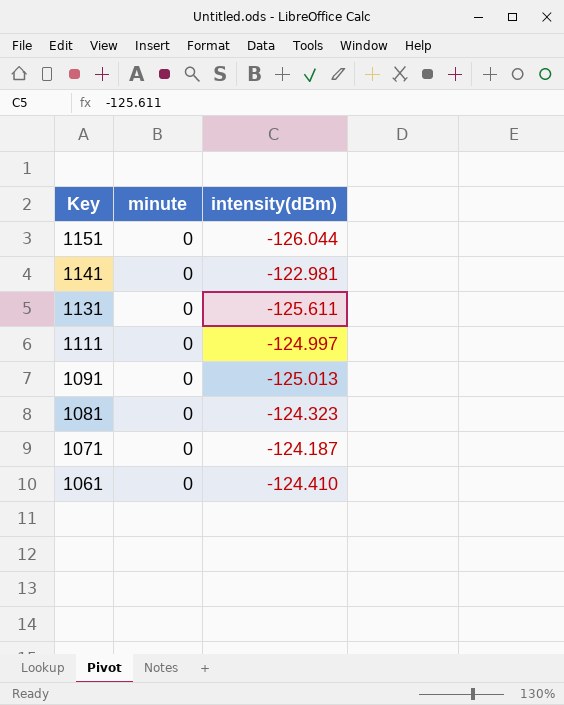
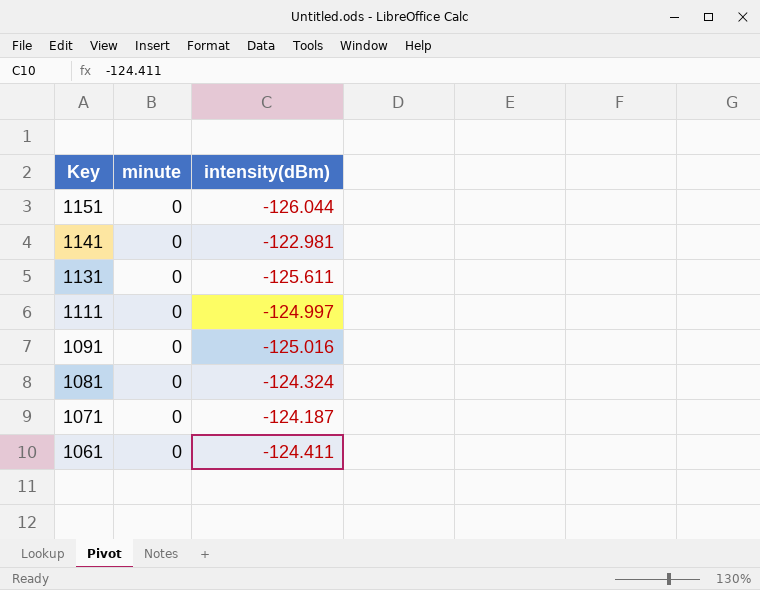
1091 | intensity(dBm): -125.013 -> -125.016
1081 | intensity(dBm): -124.323 -> -124.324
1061 | intensity(dBm): -124.410 -> -124.411

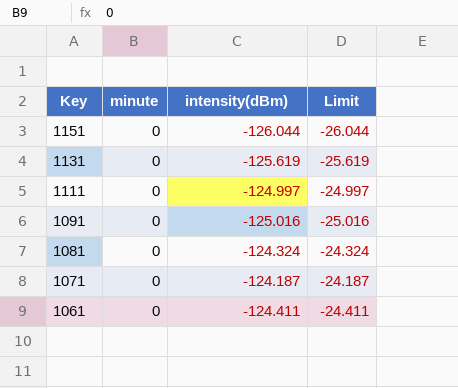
column Limit | formula: none -> [intensity(dBm)] + 100
row 1141: 0 | -122.981 -> none
1131 | intensity(dBm): -125.611 -> -125.619

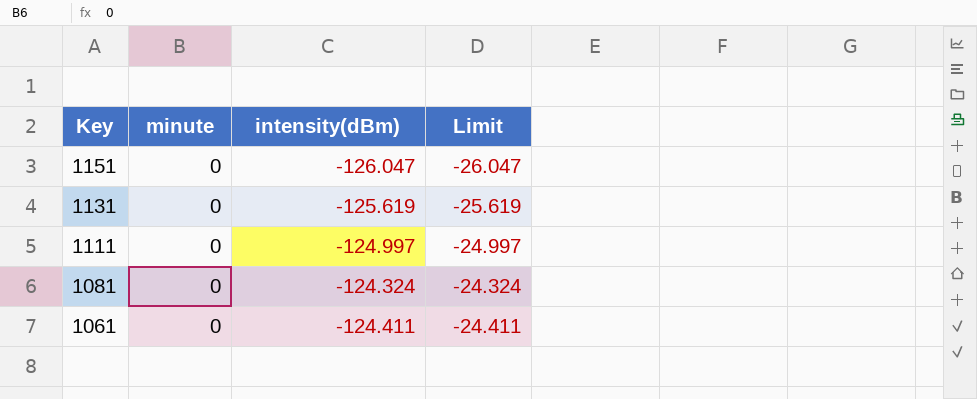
row 1091: 0 | -125.016 | -25.016 -> none
row 1071: 0 | -124.187 | -24.187 -> none
1151 | intensity(dBm): -126.044 -> -126.047
1151 | Limit: -26.044 -> -26.047

